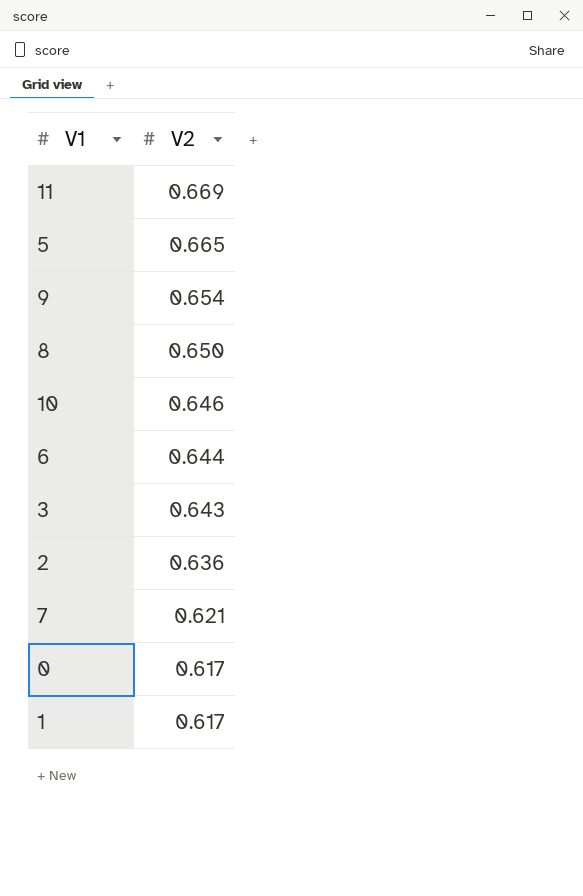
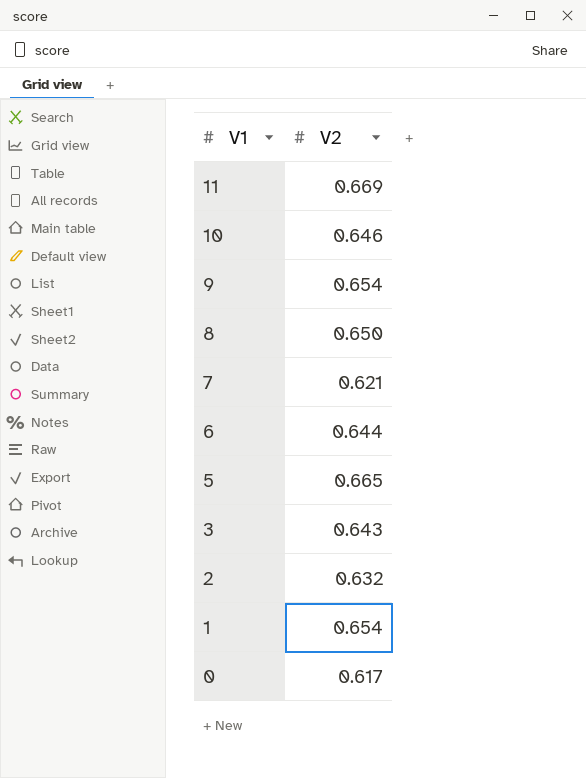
row order: V2 descending -> V1 descending
2 | V2: 0.636 -> 0.632
1 | V2: 0.617 -> 0.654

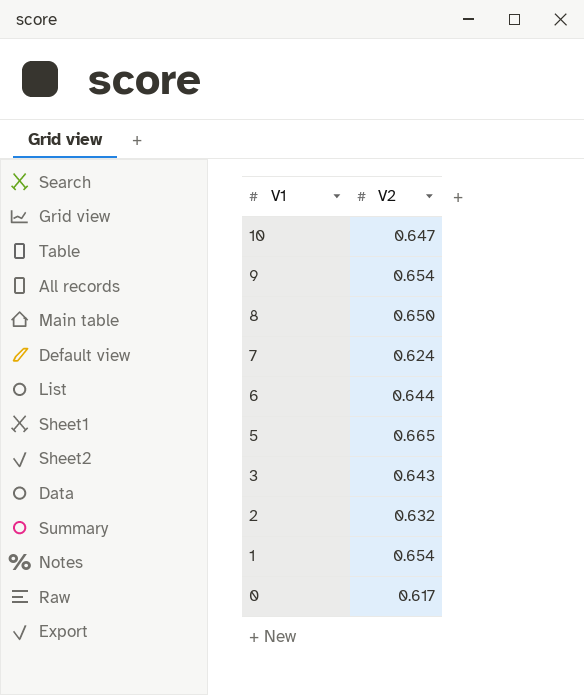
row 11: 0.669 -> none
10 | V2: 0.646 -> 0.647
7 | V2: 0.621 -> 0.624

